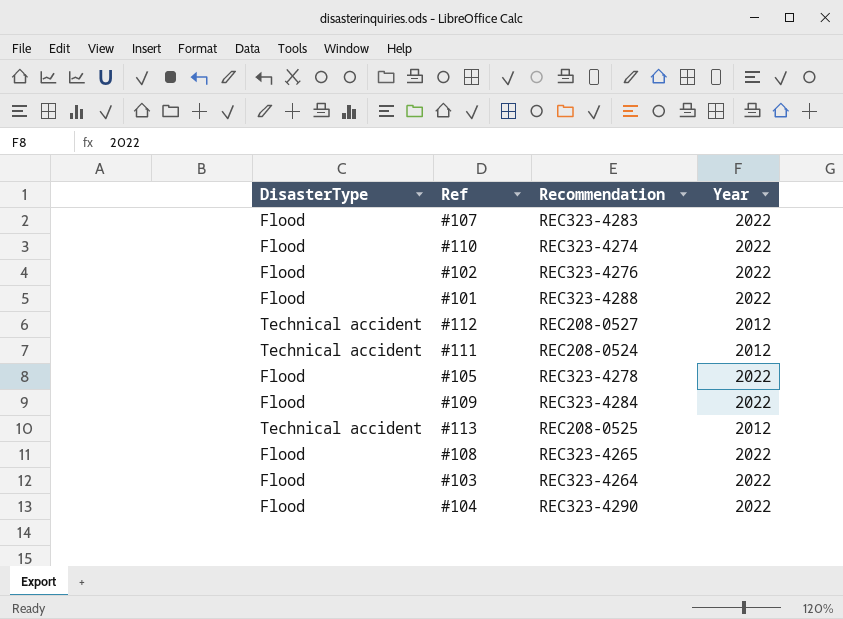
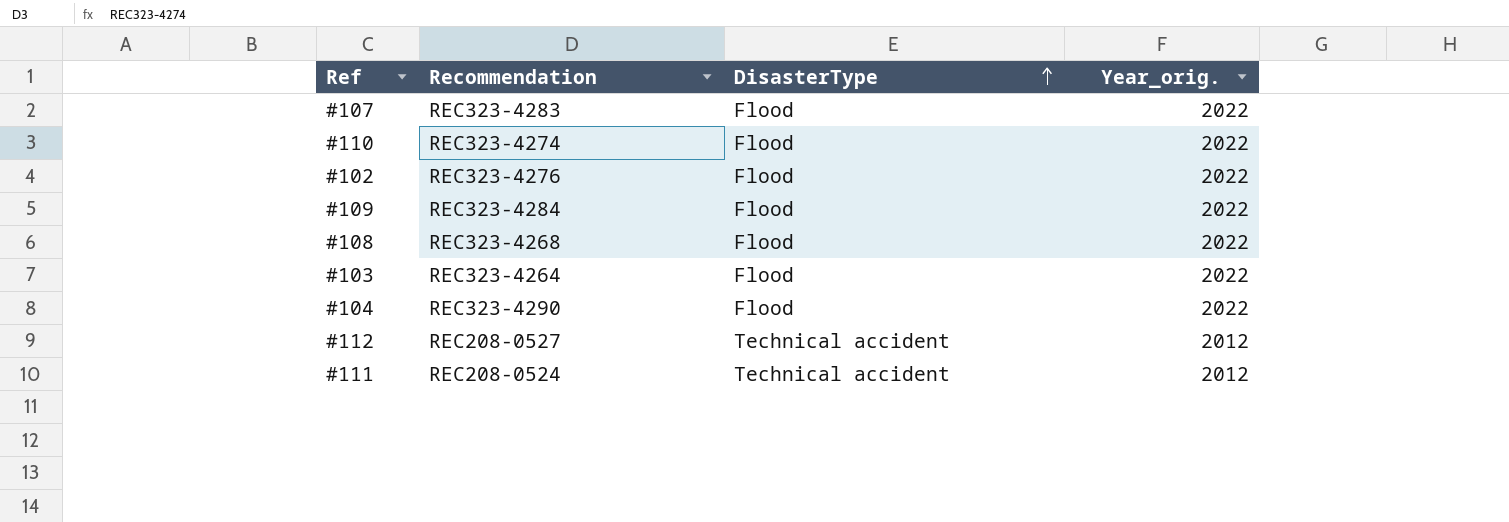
row order: none -> DisasterType ascending
column DisasterType | position: 1 -> 3
column name: Year -> Year_orig.
row #101: Flood | REC323-4288 | 2022 -> none
row #105: Flood | REC323-4278 | 2022 -> none
row #113: Technical accident | REC208-0525 | 2012 -> none
#108 | Recommendation: REC323-4265 -> REC323-4268

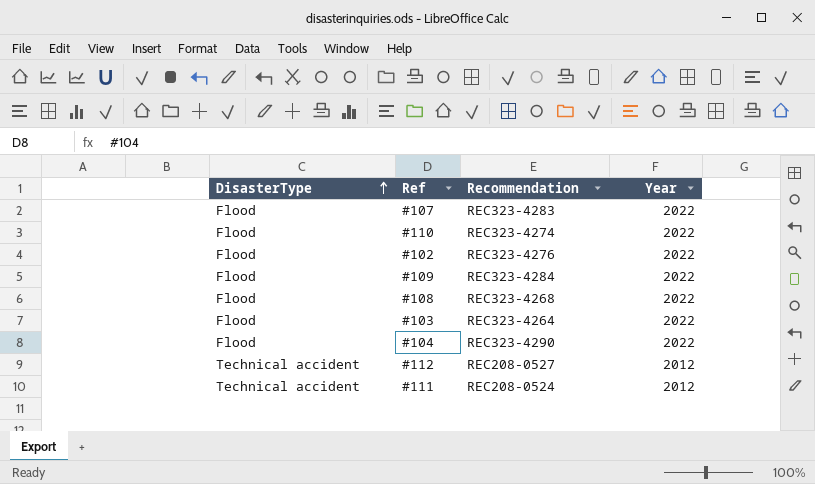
column DisasterType | position: 3 -> 1
column name: Year_orig. -> Year

